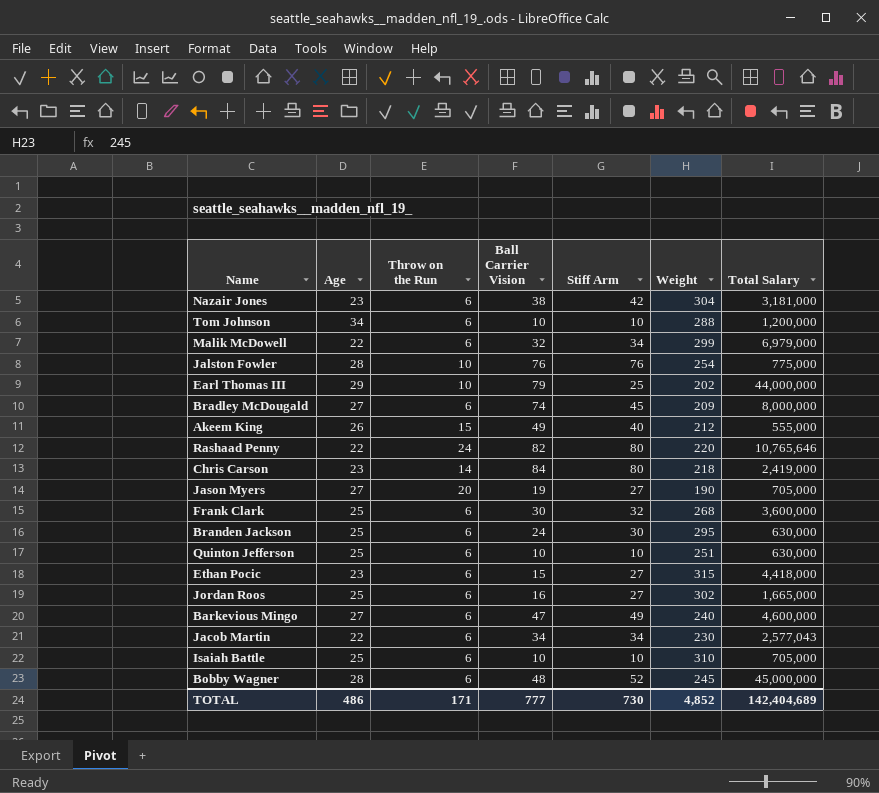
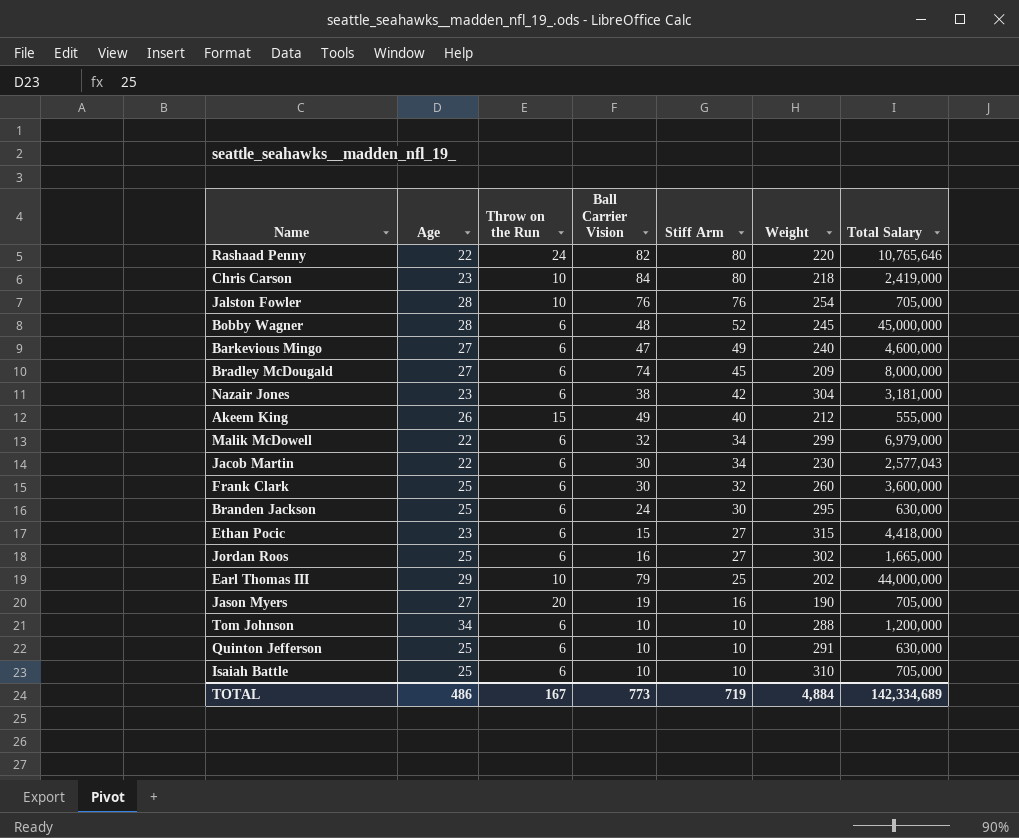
row order: none -> Stiff Arm descending
Chris Carson | Throw on the Run: 14 -> 10
Jalston Fowler | Total Salary: 775,000 -> 705,000
Jacob Martin | Ball Carrier Vision: 34 -> 30
Frank Clark | Weight: 268 -> 260
Jason Myers | Stiff Arm: 27 -> 16
Quinton Jefferson | Weight: 251 -> 291
TOTAL | Throw on the Run: 171 -> 167
TOTAL | Ball Carrier Vision: 777 -> 773
TOTAL | Stiff Arm: 730 -> 719
TOTAL | Weight: 4,852 -> 4,884
TOTAL | Total Salary: 142,404,689 -> 142,334,689

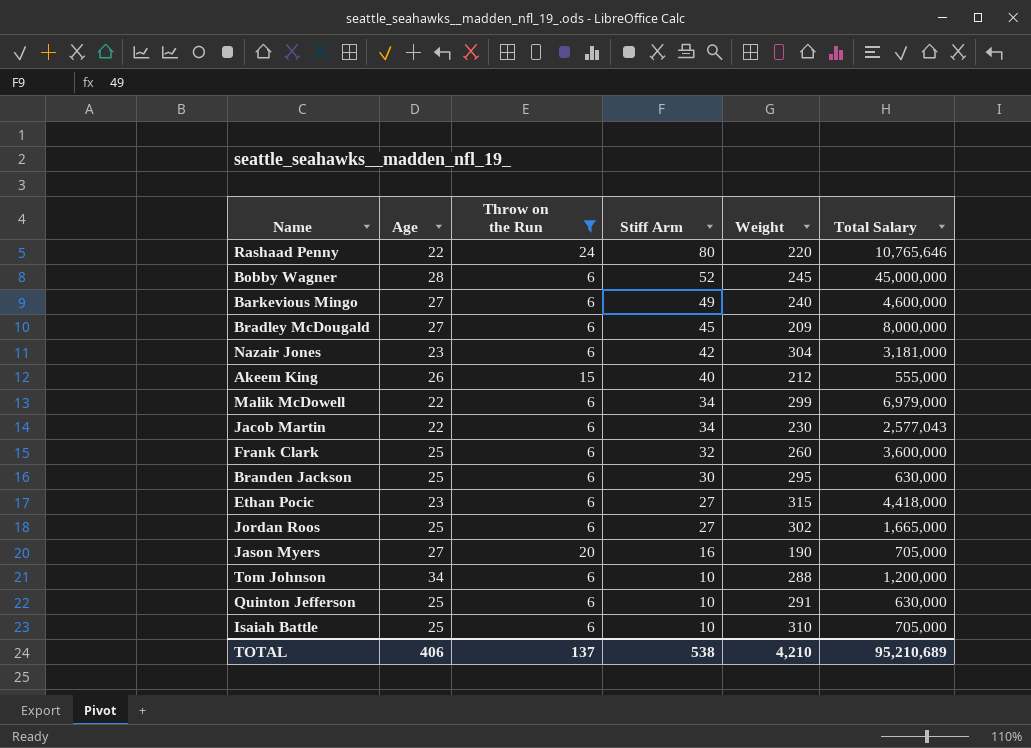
filter: none -> Throw on the Run != 10
column Ball Carrier Vision | position: 4 -> none
TOTAL | Age: 486 -> 406
TOTAL | Throw on the Run: 167 -> 137
TOTAL | Stiff Arm: 719 -> 538
TOTAL | Weight: 4,884 -> 4,210
TOTAL | Total Salary: 142,334,689 -> 95,210,689

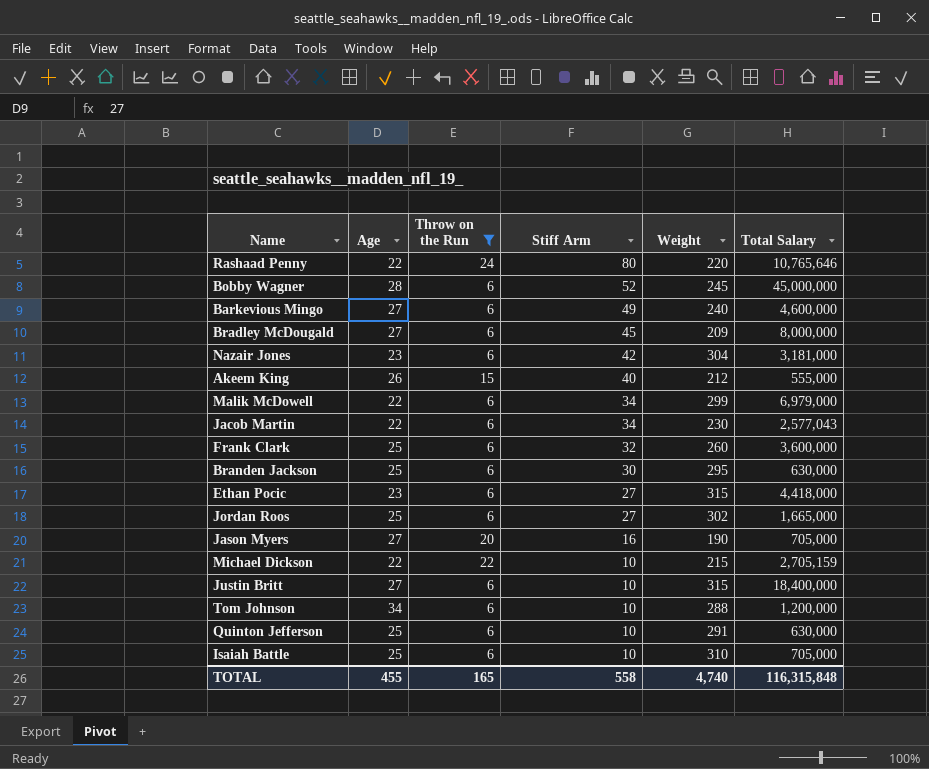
row Michael Dickson: none -> 22 | 22 | 10 | 215 | 2,705,159
row Justin Britt: none -> 27 | 6 | 10 | 315 | 18,400,000
TOTAL | Age: 406 -> 455
TOTAL | Throw on the Run: 137 -> 165
TOTAL | Stiff Arm: 538 -> 558
TOTAL | Weight: 4,210 -> 4,740
TOTAL | Total Salary: 95,210,689 -> 116,315,848

